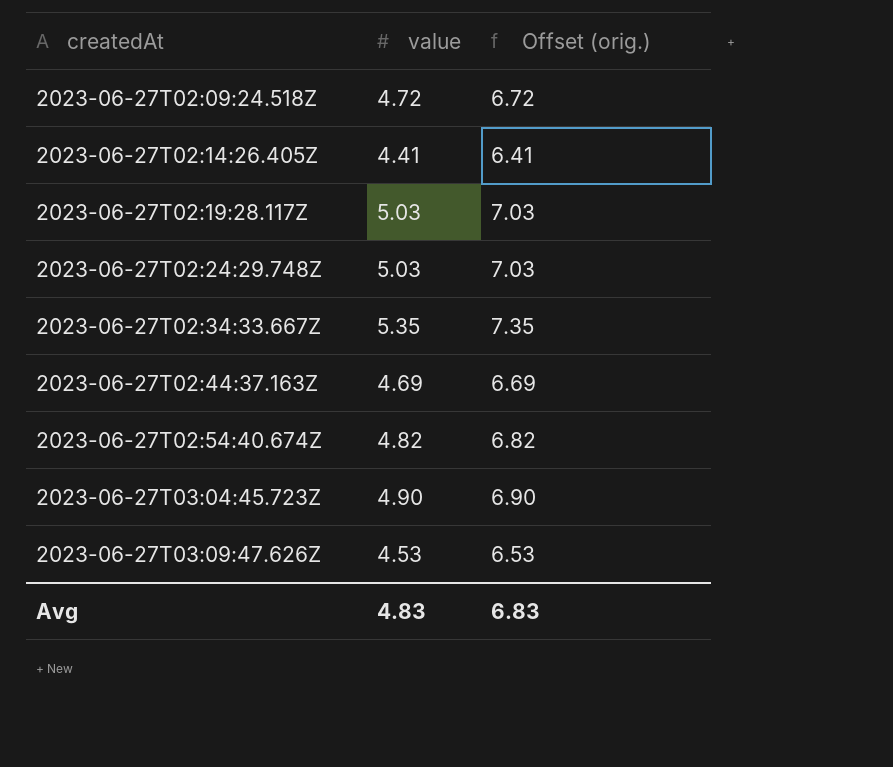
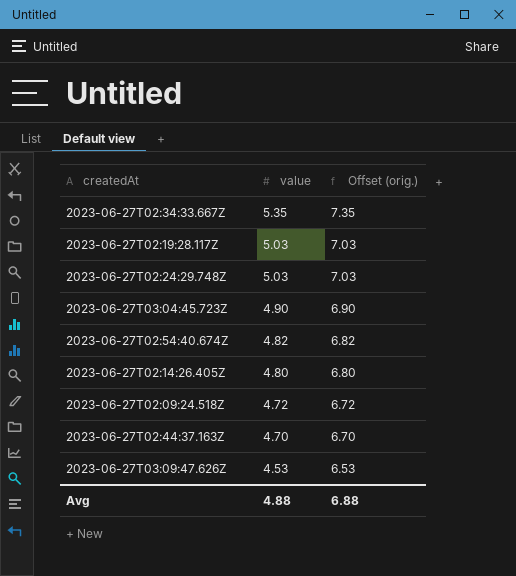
row order: createdAt ascending -> value descending
2023-06-27T02:14:26.405Z | value: 4.41 -> 4.80
2023-06-27T02:14:26.405Z | Offset (orig.): 6.41 -> 6.80
2023-06-27T02:44:37.163Z | value: 4.69 -> 4.70
2023-06-27T02:44:37.163Z | Offset (orig.): 6.69 -> 6.70
Avg | value: 4.83 -> 4.88
Avg | Offset (orig.): 6.83 -> 6.88

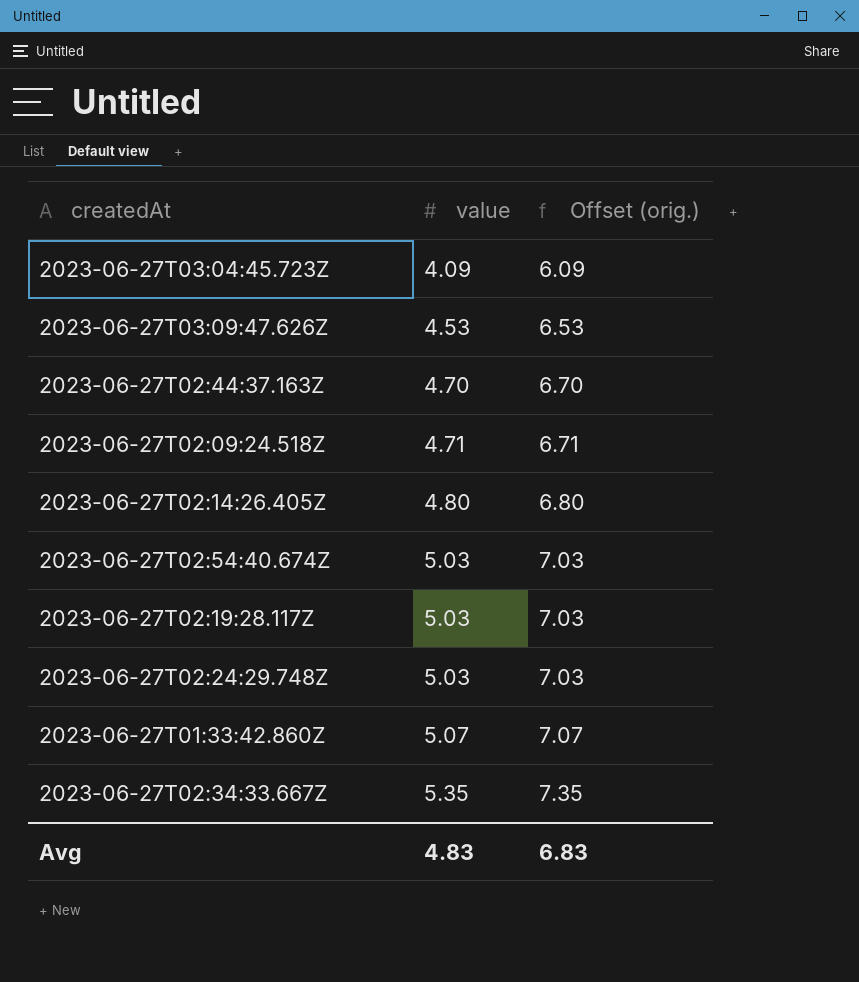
row order: value descending -> value ascending
2023-06-27T03:04:45.723Z | value: 4.90 -> 4.09
2023-06-27T03:04:45.723Z | Offset (orig.): 6.90 -> 6.09
2023-06-27T02:09:24.518Z | value: 4.72 -> 4.71
2023-06-27T02:09:24.518Z | Offset (orig.): 6.72 -> 6.71
2023-06-27T02:54:40.674Z | value: 4.82 -> 5.03
2023-06-27T02:54:40.674Z | Offset (orig.): 6.82 -> 7.03
row 2023-06-27T01:33:42.860Z: none -> 5.07 | 7.07
Avg | value: 4.88 -> 4.83
Avg | Offset (orig.): 6.88 -> 6.83

